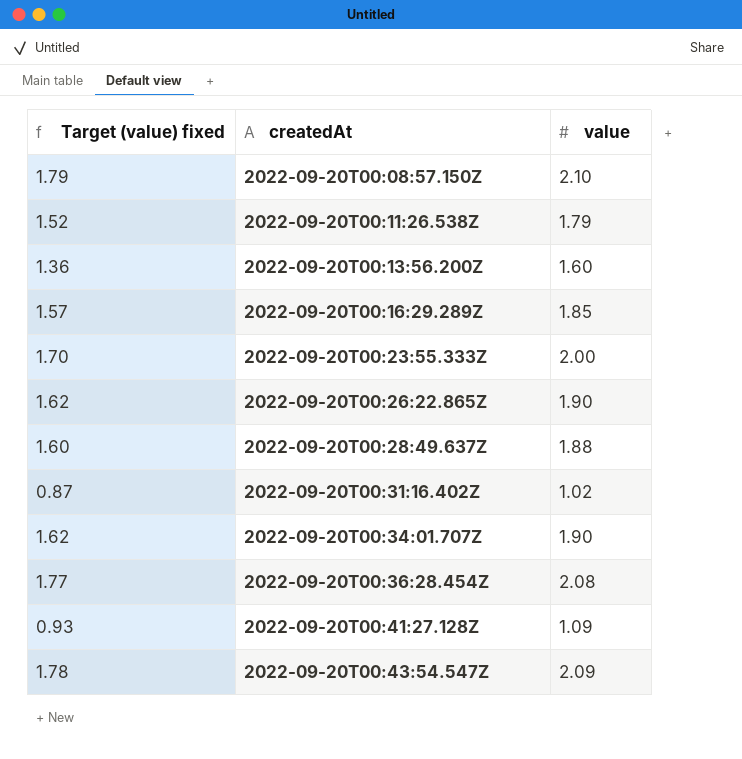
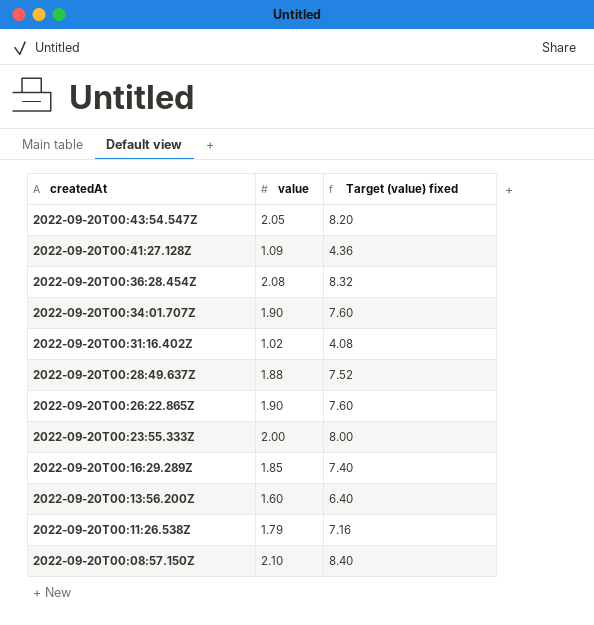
row order: createdAt ascending -> createdAt descending
column Target (value) fixed | formula: [value] * 0.85 -> [value] * 4
column Target (value) fixed | position: 1 -> 3
2022-09-20T00:43:54.547Z | value: 2.09 -> 2.05

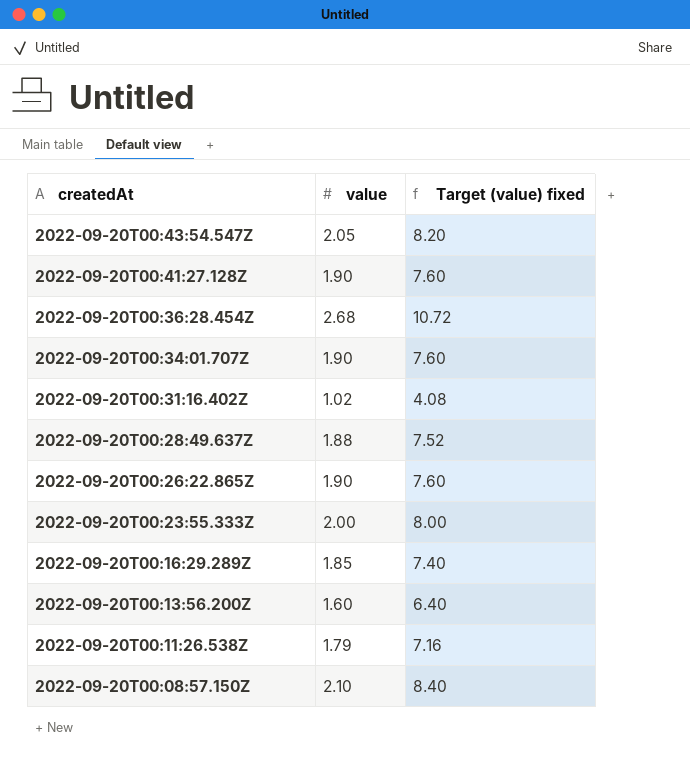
2022-09-20T00:41:27.128Z | value: 1.09 -> 1.90
2022-09-20T00:41:27.128Z | Target (value) fixed: 4.36 -> 7.60
2022-09-20T00:36:28.454Z | value: 2.08 -> 2.68
2022-09-20T00:36:28.454Z | Target (value) fixed: 8.32 -> 10.72

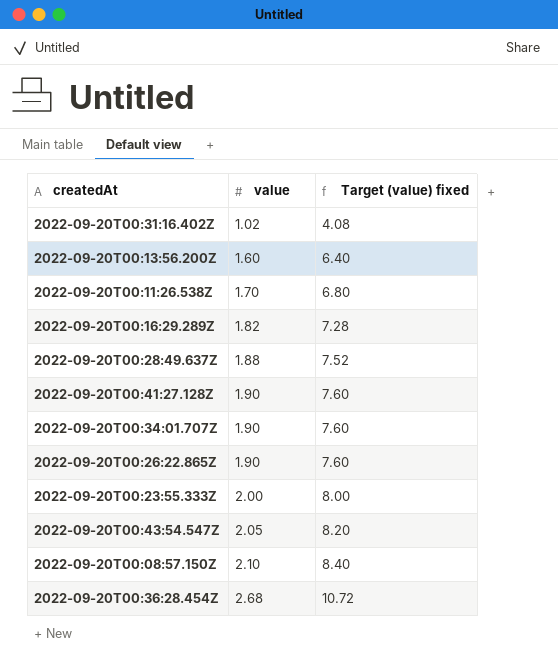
row order: createdAt descending -> value ascending
2022-09-20T00:11:26.538Z | value: 1.79 -> 1.70
2022-09-20T00:11:26.538Z | Target (value) fixed: 7.16 -> 6.80
2022-09-20T00:16:29.289Z | value: 1.85 -> 1.82
2022-09-20T00:16:29.289Z | Target (value) fixed: 7.40 -> 7.28

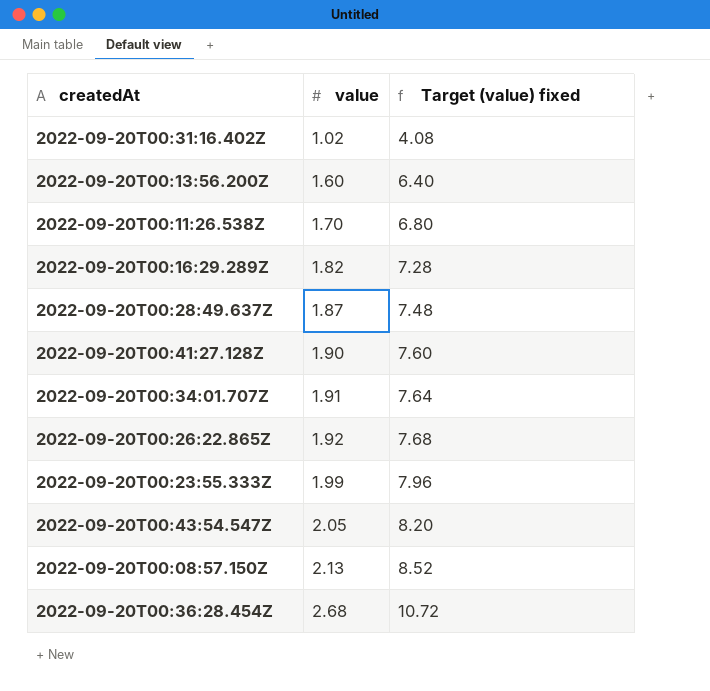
2022-09-20T00:28:49.637Z | value: 1.88 -> 1.87
2022-09-20T00:28:49.637Z | Target (value) fixed: 7.52 -> 7.48
2022-09-20T00:34:01.707Z | value: 1.90 -> 1.91
2022-09-20T00:34:01.707Z | Target (value) fixed: 7.60 -> 7.64
2022-09-20T00:26:22.865Z | value: 1.90 -> 1.92
2022-09-20T00:26:22.865Z | Target (value) fixed: 7.60 -> 7.68
2022-09-20T00:23:55.333Z | value: 2.00 -> 1.99
2022-09-20T00:23:55.333Z | Target (value) fixed: 8.00 -> 7.96
2022-09-20T00:08:57.150Z | value: 2.10 -> 2.13
2022-09-20T00:08:57.150Z | Target (value) fixed: 8.40 -> 8.52

